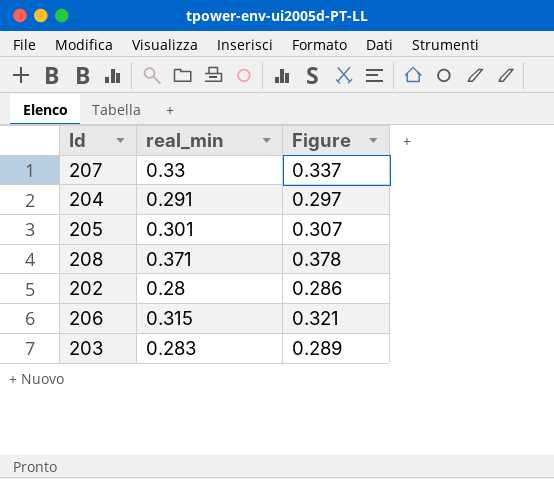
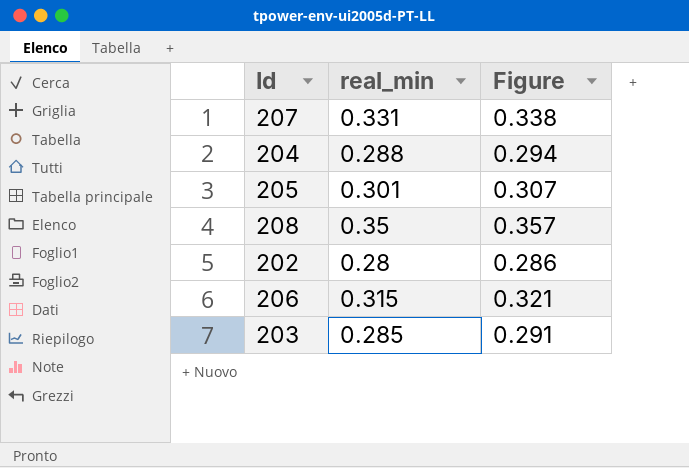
207 | real_min: 0.33 -> 0.331
207 | Figure: 0.337 -> 0.338
204 | real_min: 0.291 -> 0.288
204 | Figure: 0.297 -> 0.294
208 | real_min: 0.371 -> 0.35
208 | Figure: 0.378 -> 0.357
203 | real_min: 0.283 -> 0.285
203 | Figure: 0.289 -> 0.291

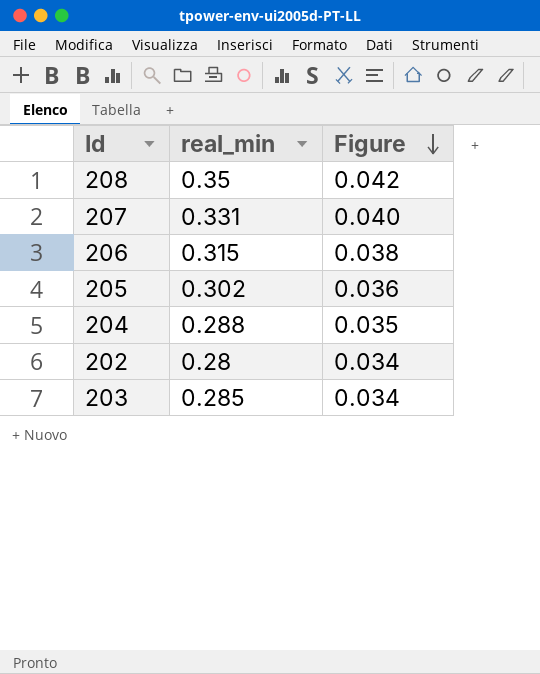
row order: none -> Figure descending
column Figure | formula: [real_min] * 1.02 -> [real_min] * 0.12
205 | real_min: 0.301 -> 0.302

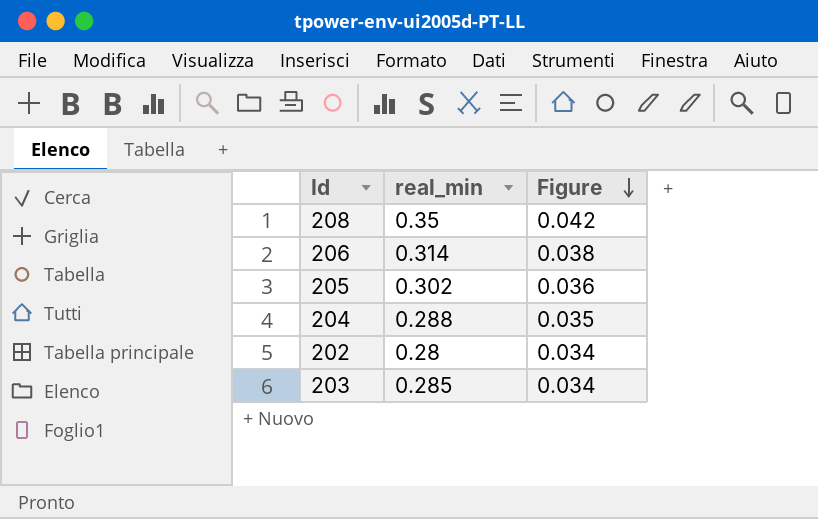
row 207: 0.331 | 0.040 -> none
206 | real_min: 0.315 -> 0.314

